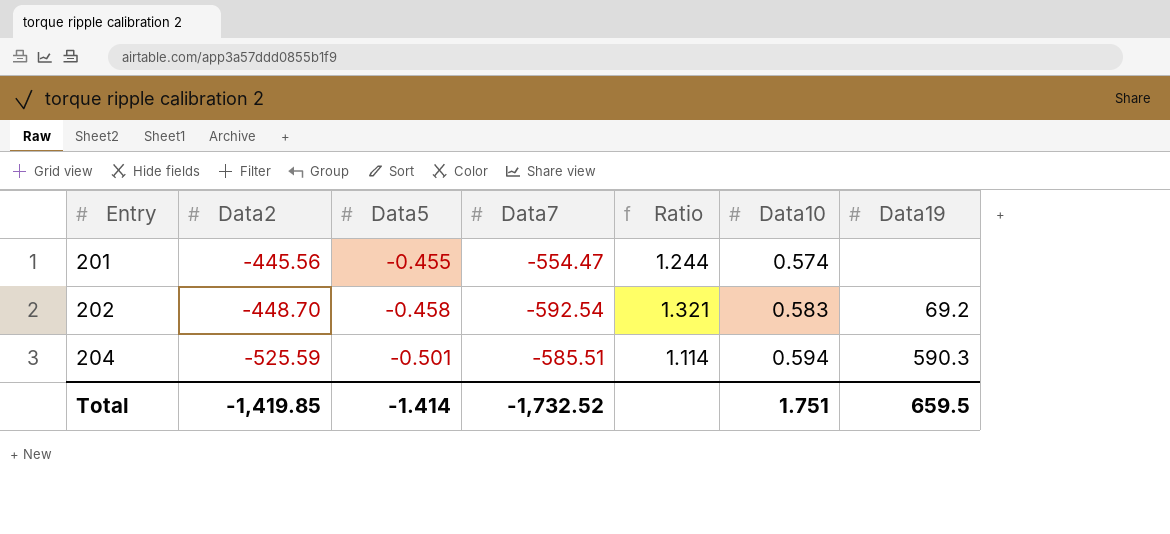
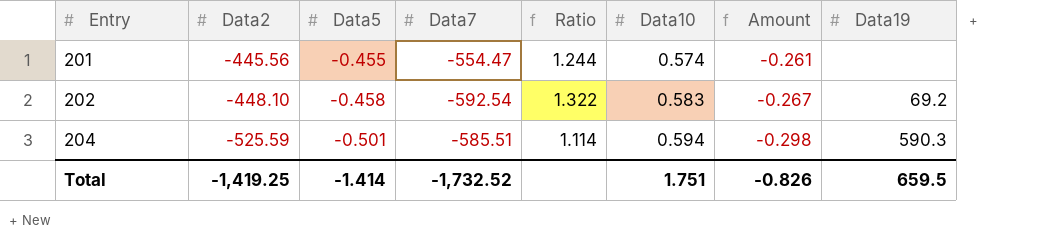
column Amount | formula: none -> [Data5] * [Data10]
202 | Data2: -448.70 -> -448.10
202 | Ratio: 1.321 -> 1.322
Total | Data2: -1,419.85 -> -1,419.25

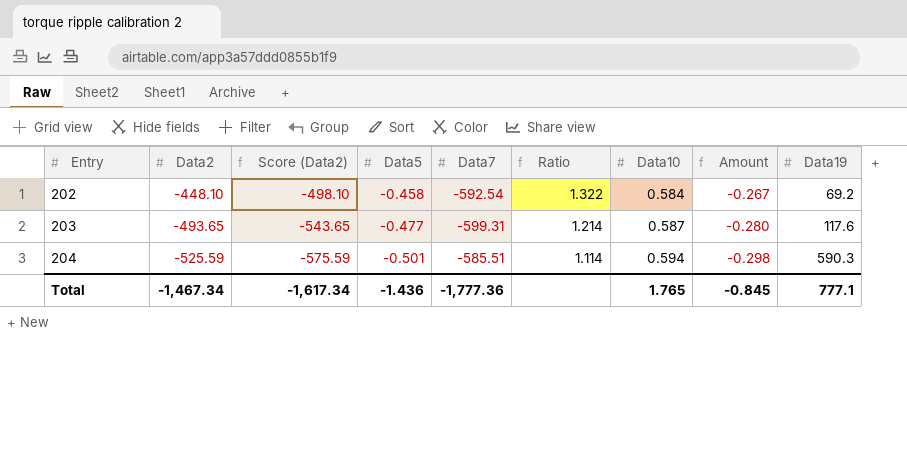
column Score (Data2) | formula: none -> [Data2] - 50
row 201: -445.56 | -0.455 | -554.47 | 1.244 | 0.574 | -0.261 | none -> none
202 | Data10: 0.583 -> 0.584
row 203: none -> -493.65 | -543.65 | -0.477 | -599.31 | 1.214 | 0.587 | -0.280 | 117.6
Total | Data2: -1,419.25 -> -1,467.34
Total | Data5: -1.414 -> -1.436
Total | Data7: -1,732.52 -> -1,777.36
Total | Data10: 1.751 -> 1.765
Total | Amount: -0.826 -> -0.845
Total | Data19: 659.5 -> 777.1

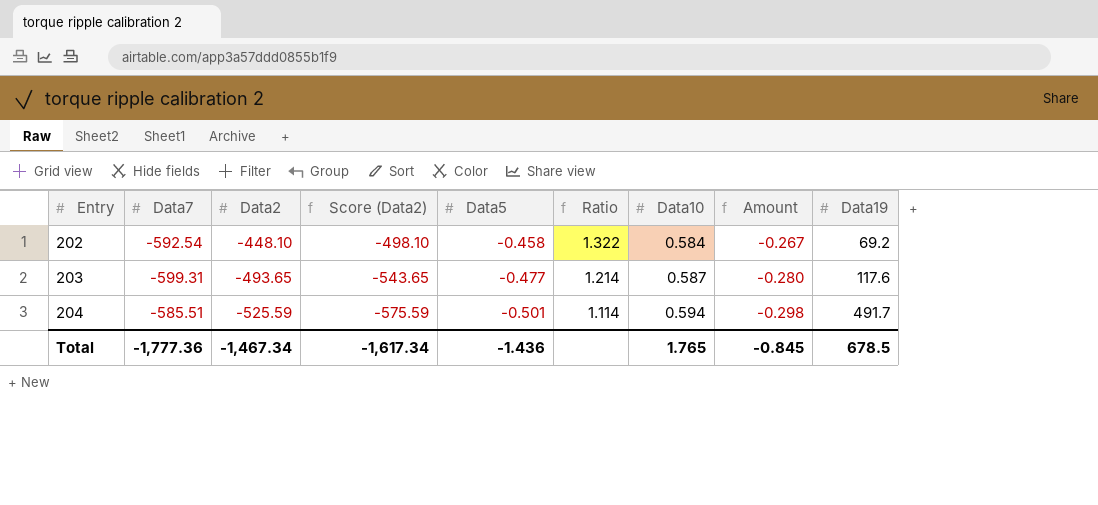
column Data7 | position: 5 -> 2
204 | Data19: 590.3 -> 491.7
Total | Data19: 777.1 -> 678.5

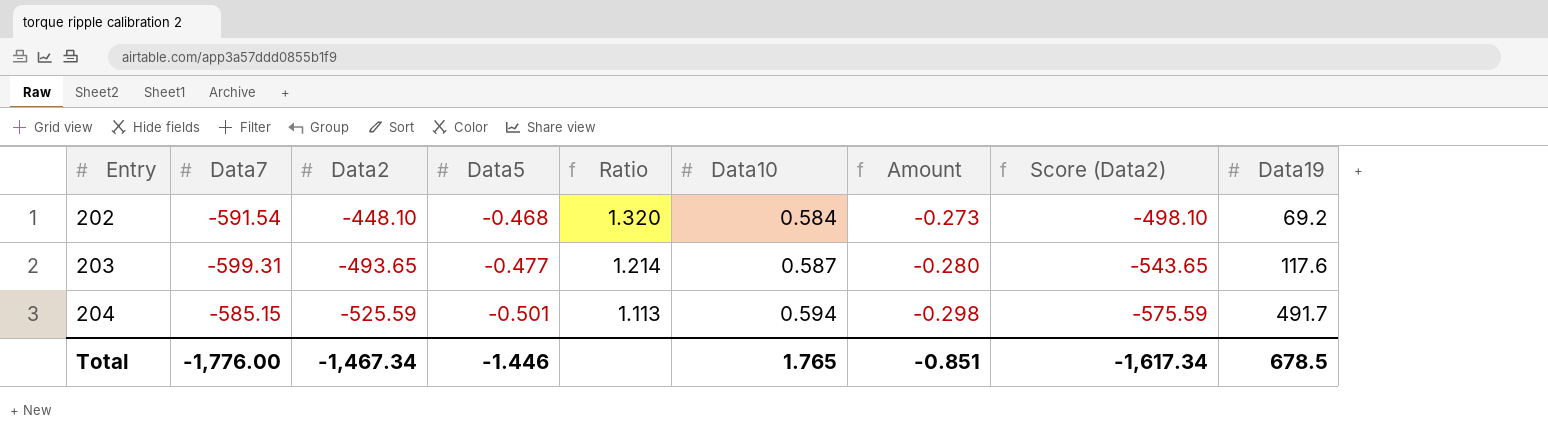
column Score (Data2) | position: 4 -> 8
202 | Data7: -592.54 -> -591.54
202 | Data5: -0.458 -> -0.468
202 | Ratio: 1.322 -> 1.320
202 | Amount: -0.267 -> -0.273
204 | Data7: -585.51 -> -585.15
204 | Ratio: 1.114 -> 1.113
Total | Data7: -1,777.36 -> -1,776.00
Total | Data5: -1.436 -> -1.446
Total | Amount: -0.845 -> -0.851

